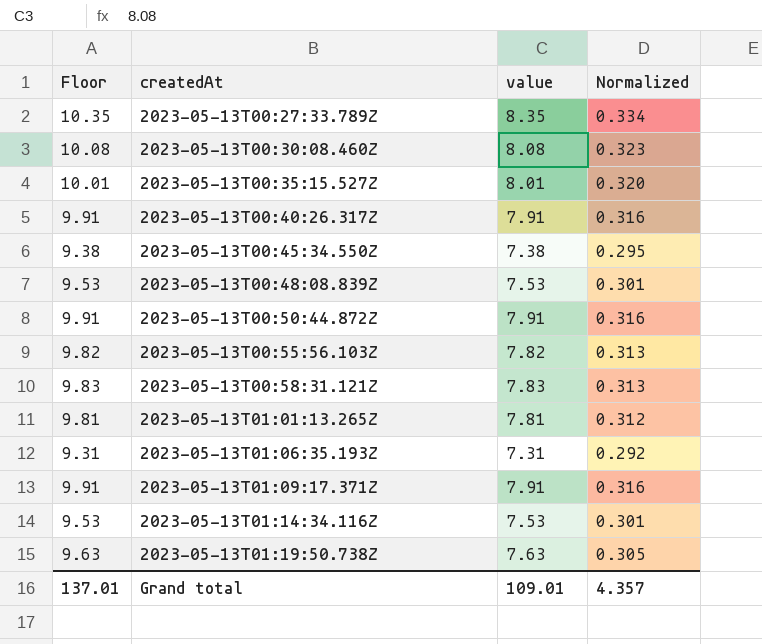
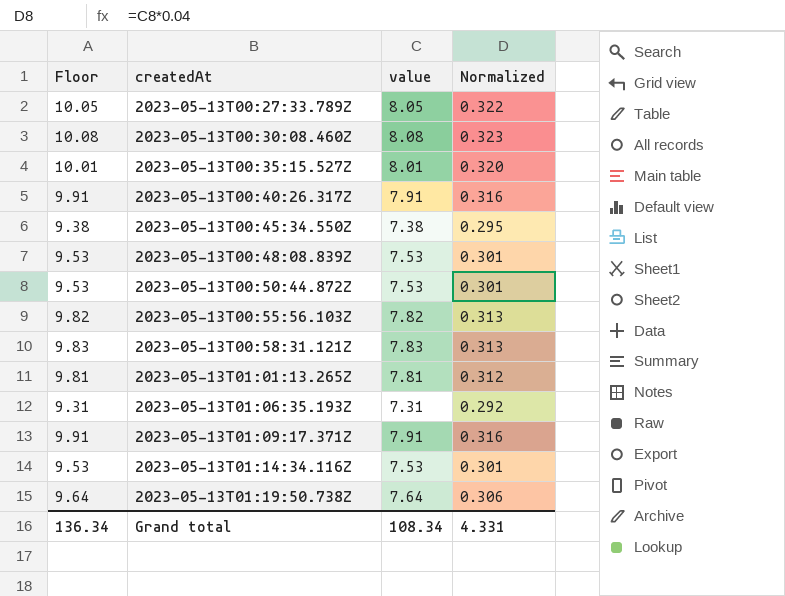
2023-05-13T00:27:33.789Z | Floor: 10.35 -> 10.05
2023-05-13T00:27:33.789Z | value: 8.35 -> 8.05
2023-05-13T00:27:33.789Z | Normalized: 0.334 -> 0.322
2023-05-13T00:50:44.872Z | Floor: 9.91 -> 9.53
2023-05-13T00:50:44.872Z | value: 7.91 -> 7.53
2023-05-13T00:50:44.872Z | Normalized: 0.316 -> 0.301
2023-05-13T01:19:50.738Z | Floor: 9.63 -> 9.64
2023-05-13T01:19:50.738Z | value: 7.63 -> 7.64
2023-05-13T01:19:50.738Z | Normalized: 0.305 -> 0.306
Grand total | Floor: 137.01 -> 136.34
Grand total | value: 109.01 -> 108.34
Grand total | Normalized: 4.357 -> 4.331

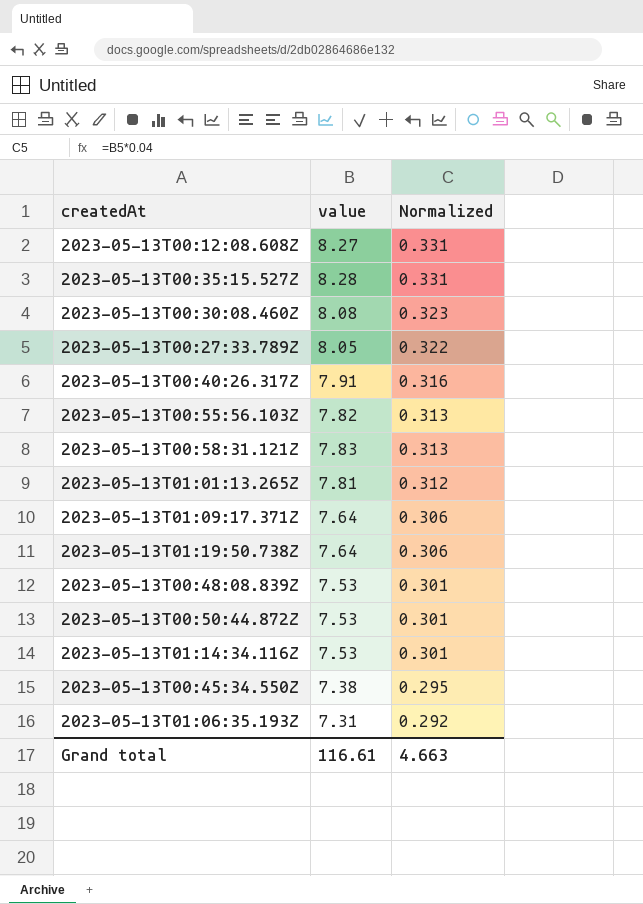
row order: createdAt ascending -> Normalized descending
column Floor | formula: [value] + 2 -> none
row 2023-05-13T00:12:08.608Z: none -> 8.27 | 0.331
2023-05-13T00:35:15.527Z | value: 8.01 -> 8.28
2023-05-13T00:35:15.527Z | Normalized: 0.320 -> 0.331
2023-05-13T01:09:17.371Z | value: 7.91 -> 7.64
2023-05-13T01:09:17.371Z | Normalized: 0.316 -> 0.306
Grand total | value: 108.34 -> 116.61
Grand total | Normalized: 4.331 -> 4.663

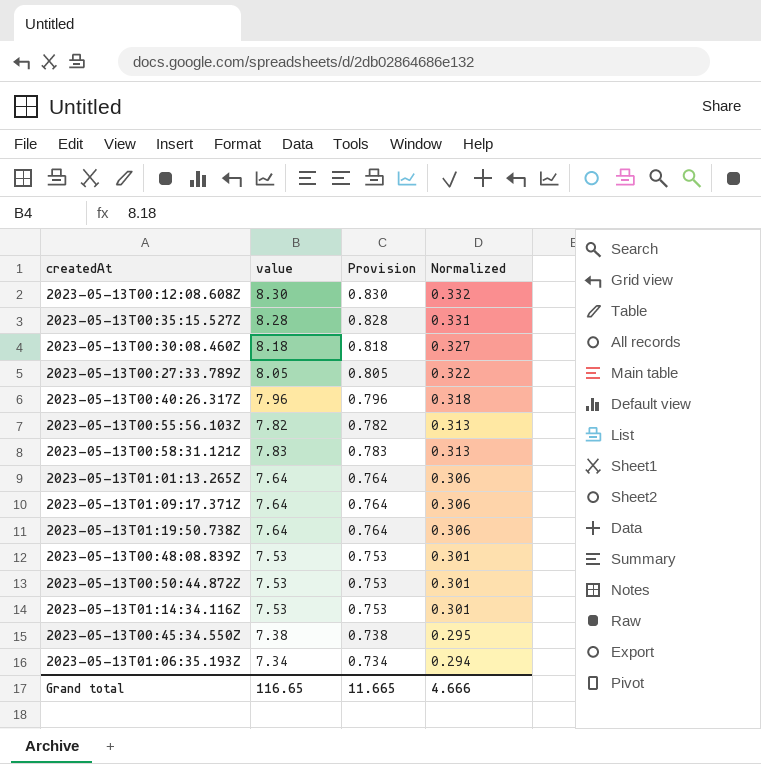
column Provision | formula: none -> [value] * 0.1
2023-05-13T00:12:08.608Z | value: 8.27 -> 8.30
2023-05-13T00:12:08.608Z | Normalized: 0.331 -> 0.332
2023-05-13T00:30:08.460Z | value: 8.08 -> 8.18
2023-05-13T00:30:08.460Z | Normalized: 0.323 -> 0.327
2023-05-13T00:40:26.317Z | value: 7.91 -> 7.96
2023-05-13T00:40:26.317Z | Normalized: 0.316 -> 0.318
2023-05-13T01:01:13.265Z | value: 7.81 -> 7.64
2023-05-13T01:01:13.265Z | Normalized: 0.312 -> 0.306
2023-05-13T01:06:35.193Z | value: 7.31 -> 7.34
2023-05-13T01:06:35.193Z | Normalized: 0.292 -> 0.294
Grand total | value: 116.61 -> 116.65
Grand total | Normalized: 4.663 -> 4.666

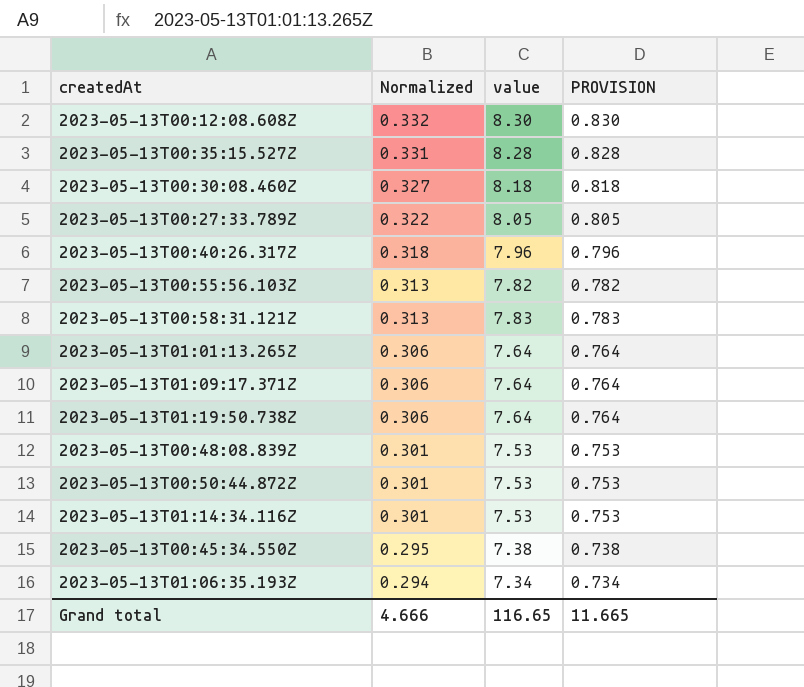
column Normalized | position: 4 -> 2
column name: Provision -> PROVISION

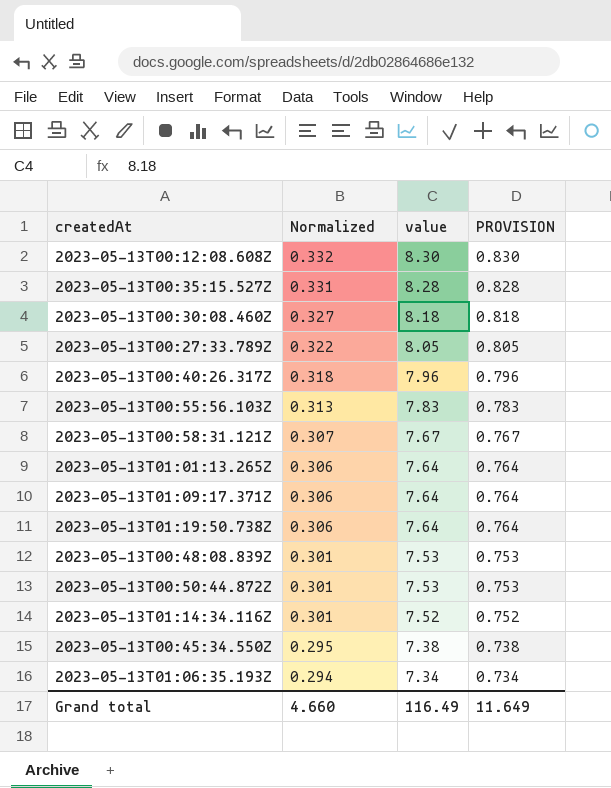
2023-05-13T00:55:56.103Z | value: 7.82 -> 7.83
2023-05-13T00:55:56.103Z | PROVISION: 0.782 -> 0.783
2023-05-13T00:58:31.121Z | Normalized: 0.313 -> 0.307
2023-05-13T00:58:31.121Z | value: 7.83 -> 7.67
2023-05-13T00:58:31.121Z | PROVISION: 0.783 -> 0.767
2023-05-13T01:14:34.116Z | value: 7.53 -> 7.52
2023-05-13T01:14:34.116Z | PROVISION: 0.753 -> 0.752
Grand total | Normalized: 4.666 -> 4.660
Grand total | value: 116.65 -> 116.49
Grand total | PROVISION: 11.665 -> 11.649

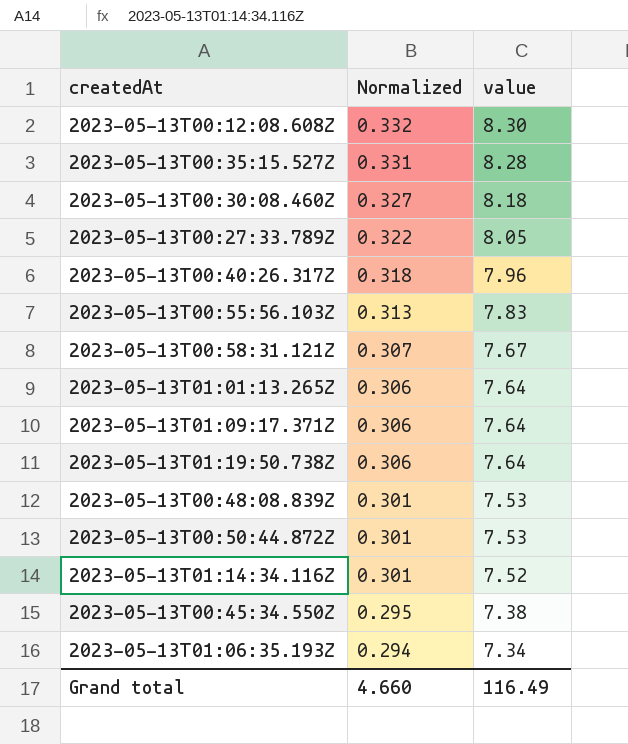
column PROVISION | formula: [value] * 0.1 -> none

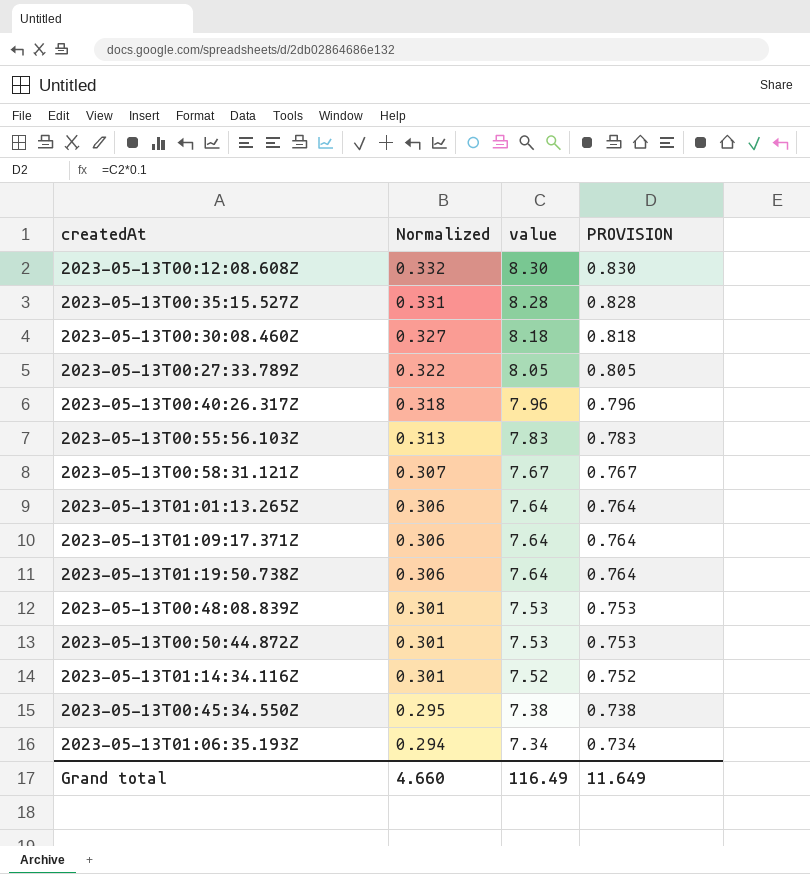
column PROVISION | formula: none -> [value] * 0.1

